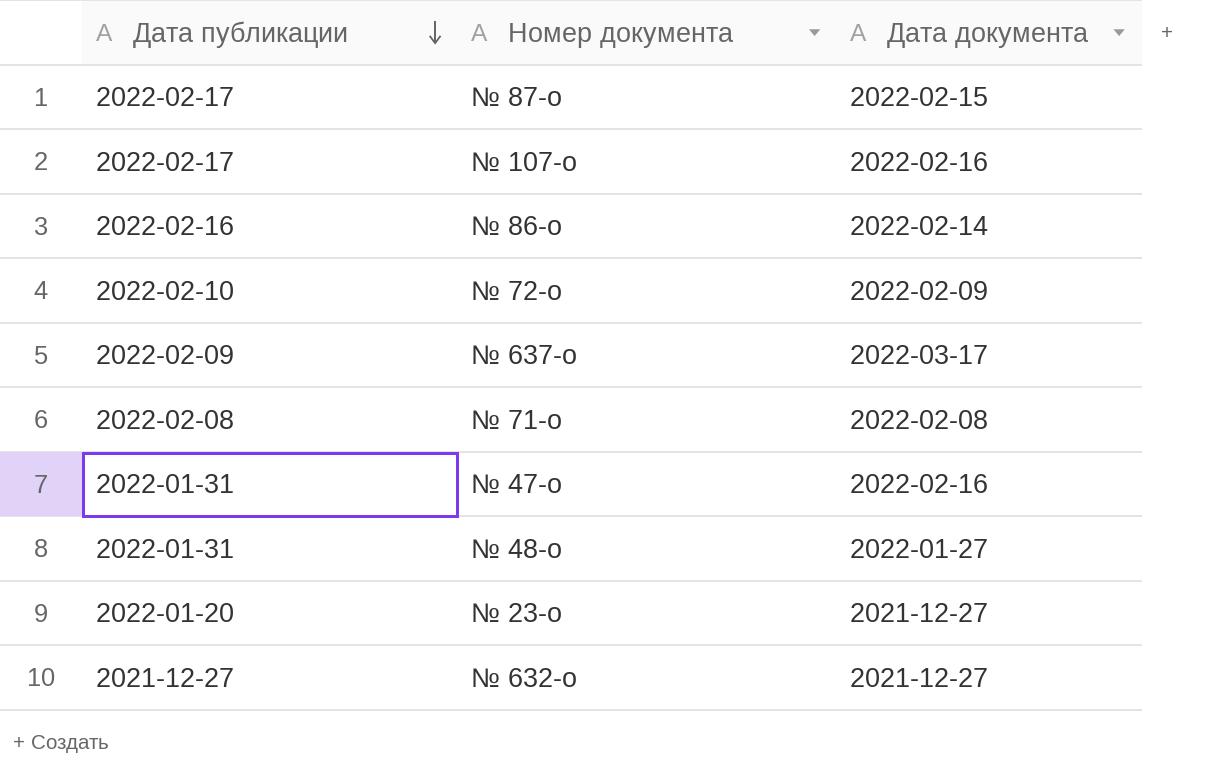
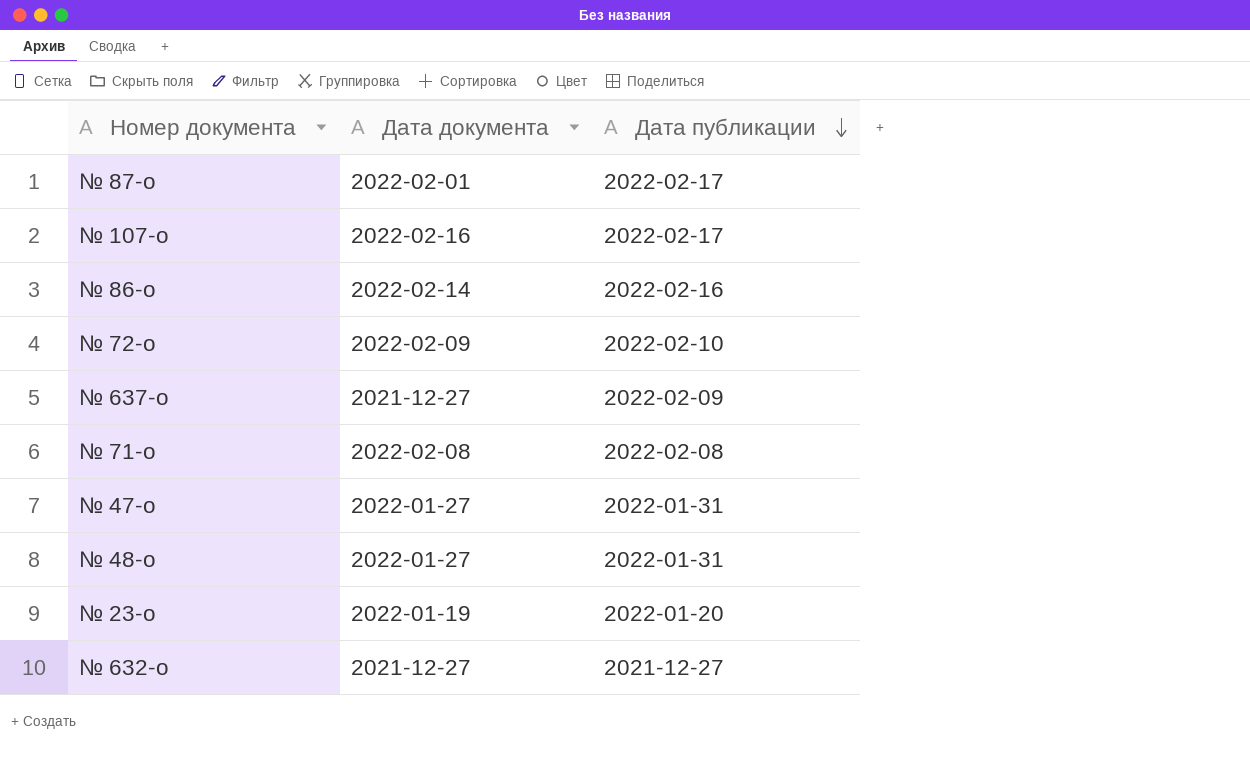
column Дата публикации | position: 1 -> 3
№ 87-о | Дата документа: 2022-02-15 -> 2022-02-01
№ 637-о | Дата документа: 2022-03-17 -> 2021-12-27
№ 47-о | Дата документа: 2022-02-16 -> 2022-01-27
№ 23-о | Дата документа: 2021-12-27 -> 2022-01-19

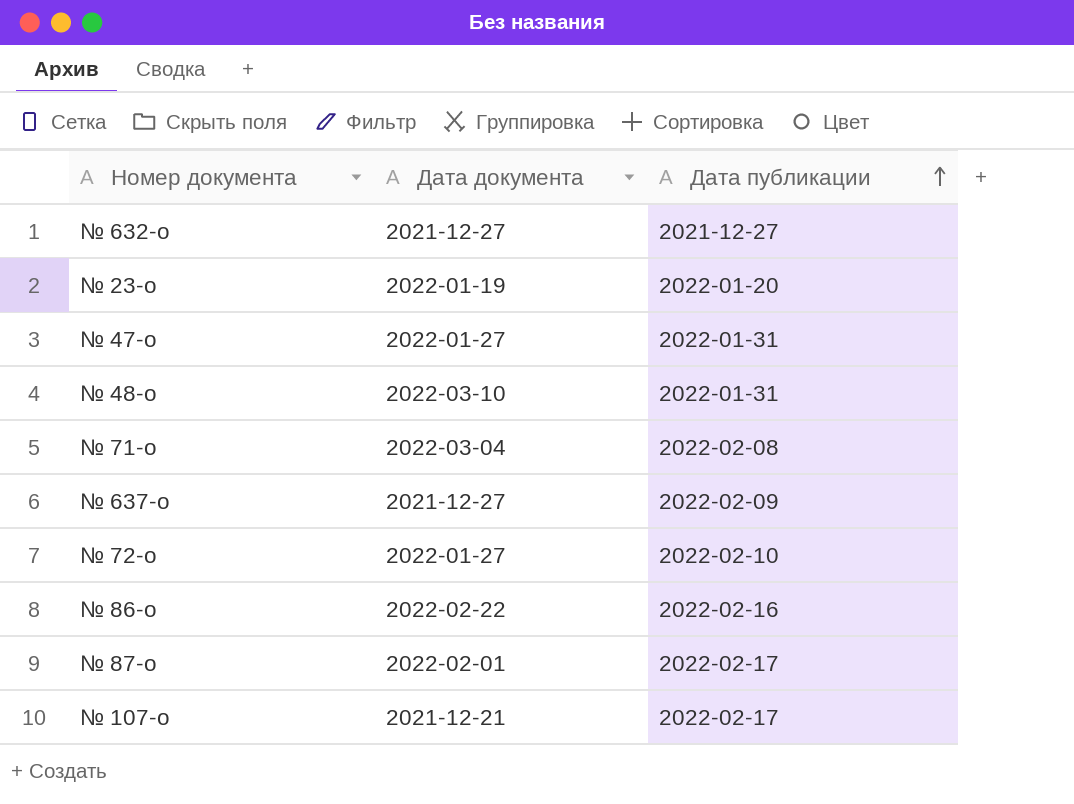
row order: Дата публикации descending -> Дата публикации ascending
№ 48-о | Дата документа: 2022-01-27 -> 2022-03-10
№ 71-о | Дата документа: 2022-02-08 -> 2022-03-04
№ 72-о | Дата документа: 2022-02-09 -> 2022-01-27
№ 86-о | Дата документа: 2022-02-14 -> 2022-02-22
№ 107-о | Дата документа: 2022-02-16 -> 2021-12-21

